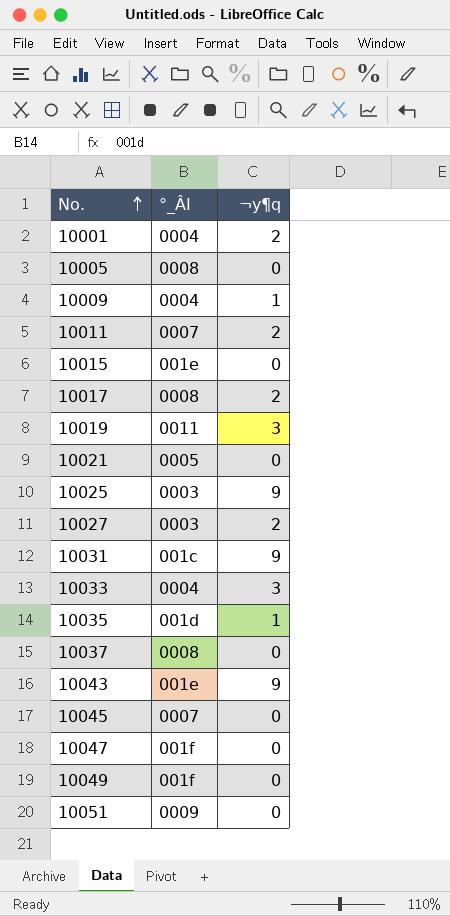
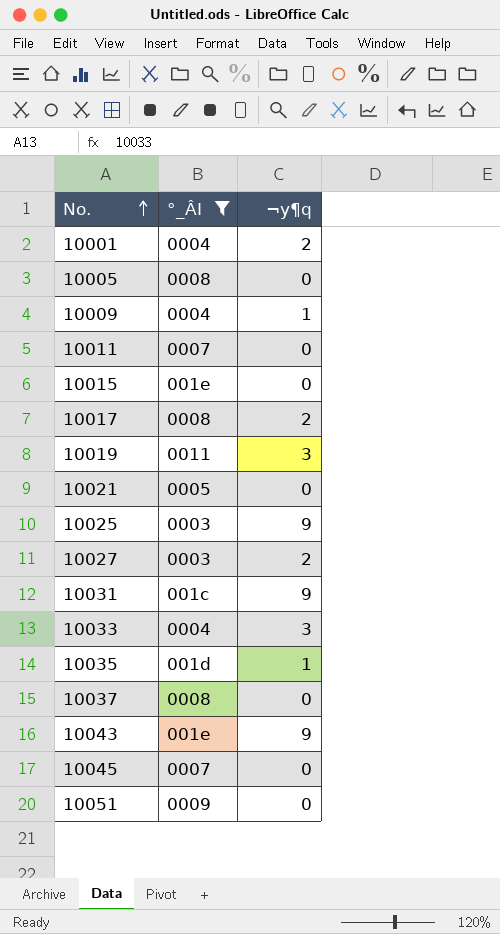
filter: none -> °_ÂI != 001f
10011 | ¬y¶q: 2 -> 0

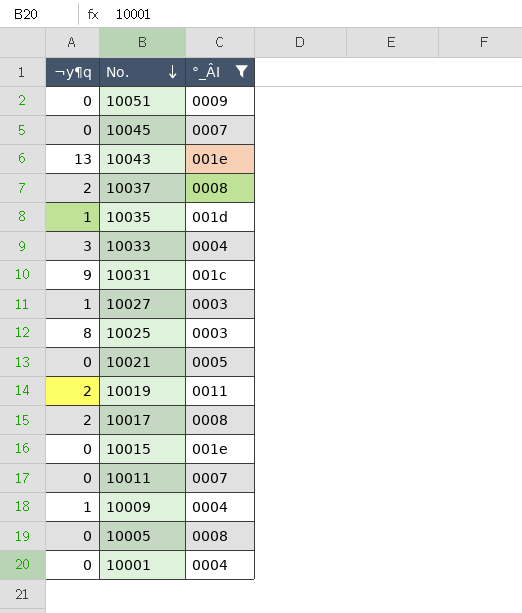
row order: No. ascending -> No. descending
column ¬y¶q | position: 3 -> 1
10043 | ¬y¶q: 9 -> 13
10037 | ¬y¶q: 0 -> 2
10027 | ¬y¶q: 2 -> 1
10025 | ¬y¶q: 9 -> 8
10019 | ¬y¶q: 3 -> 2
10001 | ¬y¶q: 2 -> 0

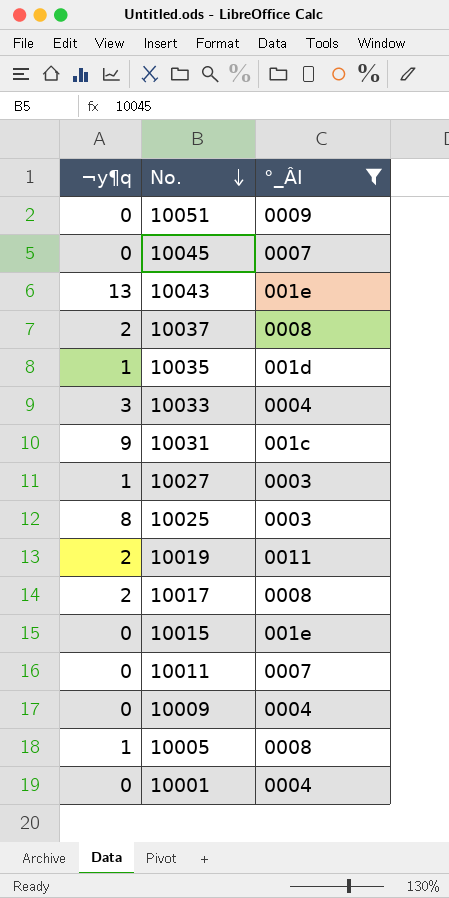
row 10021: 0 | 0005 -> none
10009 | ¬y¶q: 1 -> 0
10005 | ¬y¶q: 0 -> 1

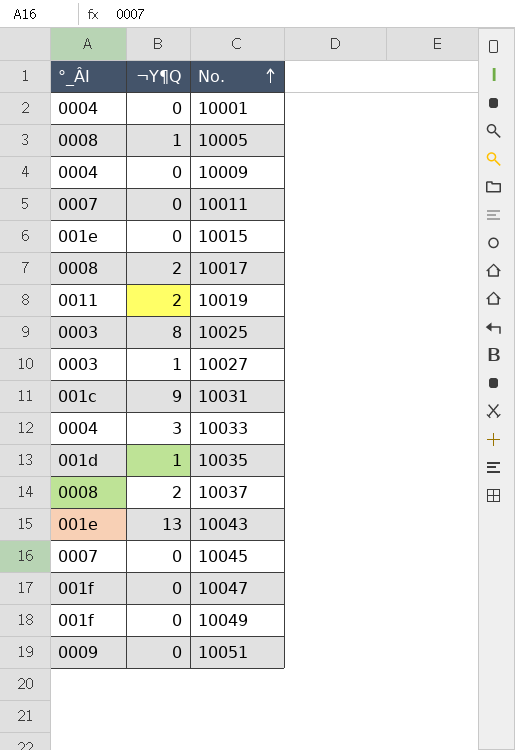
filter: °_ÂI != 001f -> none
row order: No. descending -> No. ascending
column °_ÂI | position: 3 -> 1
column name: ¬y¶q -> ¬Y¶Q

